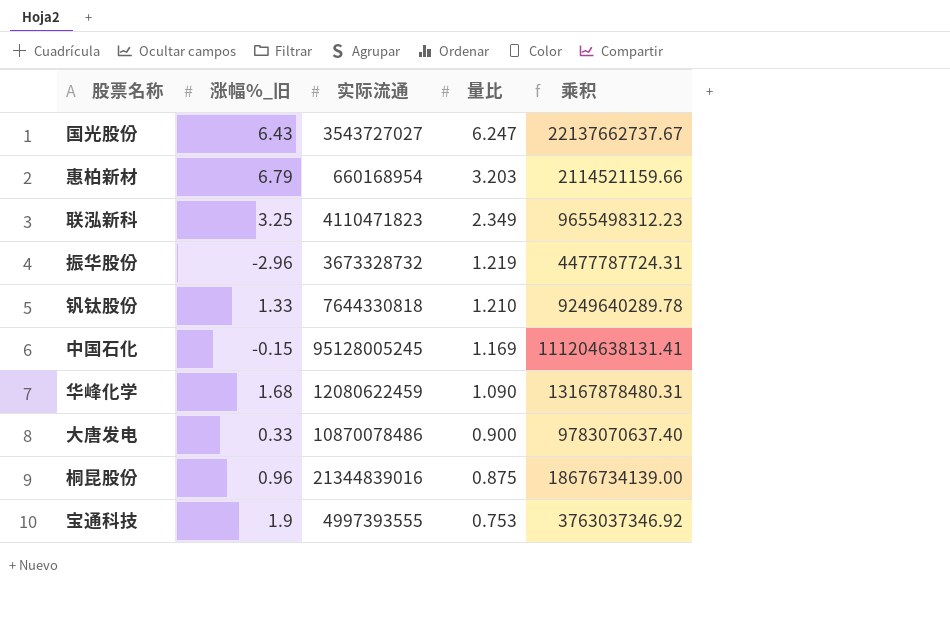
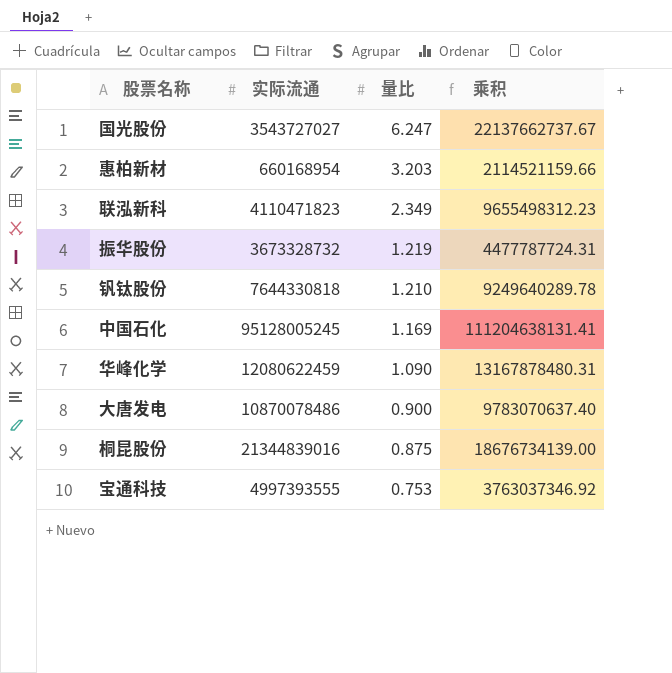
column 涨幅%_旧 | position: 2 -> none

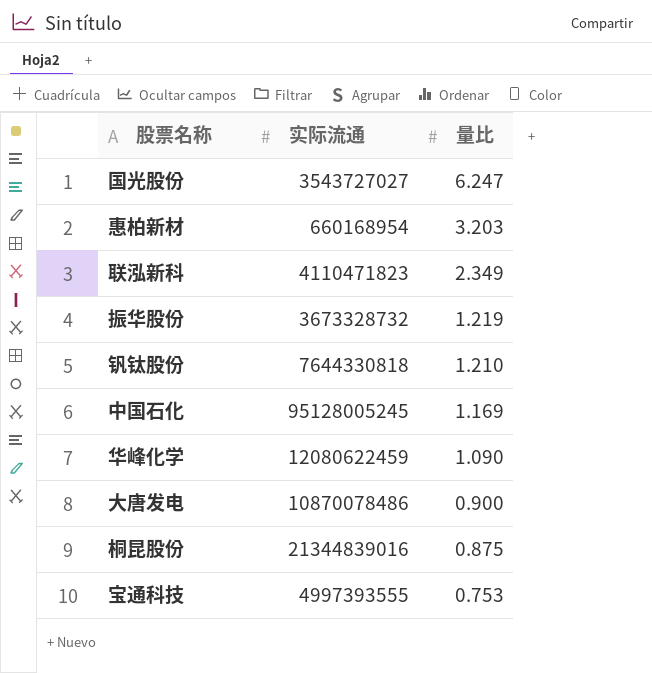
column 乘积 | formula: [实际流通] * [量比] -> none

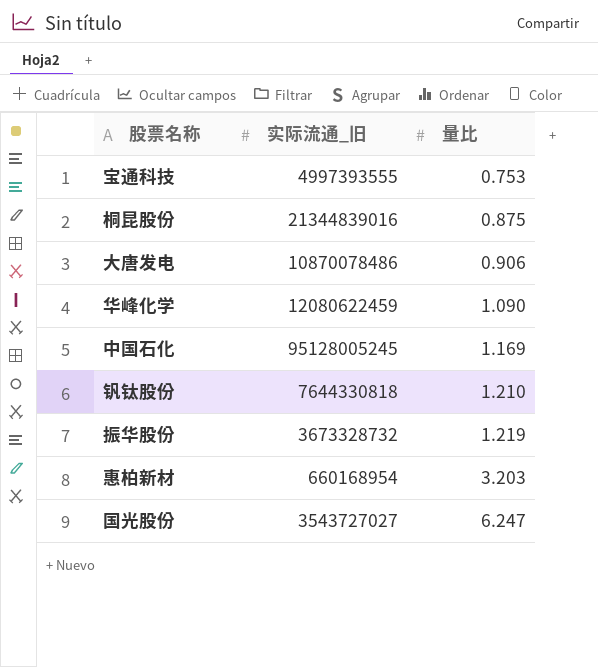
row order: 量比 descending -> 量比 ascending
column name: 实际流通 -> 实际流通_旧
row 联泓新科: 4110471823 | 2.349 -> none
大唐发电 | 量比: 0.900 -> 0.906

